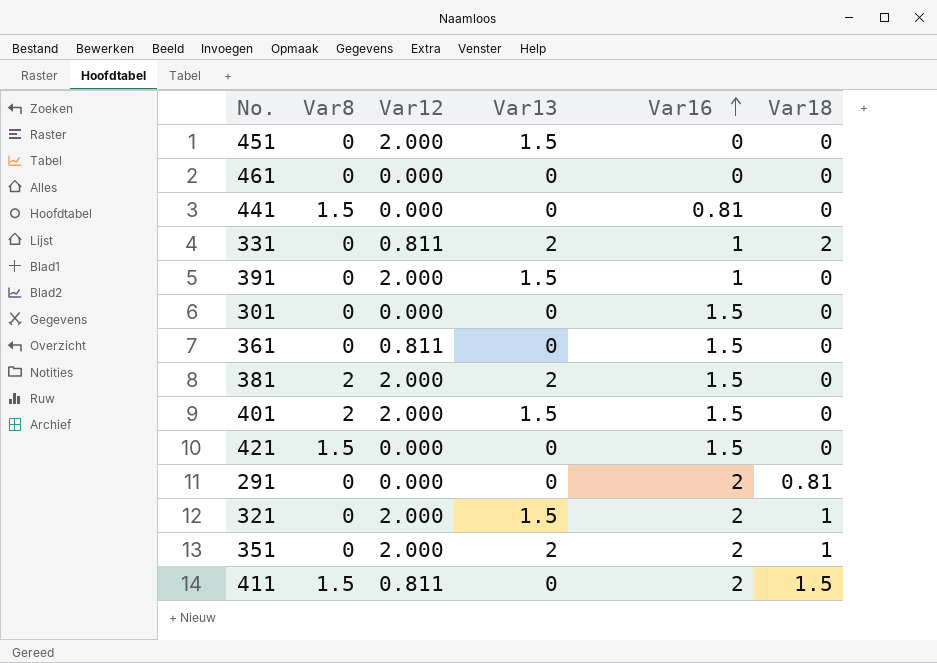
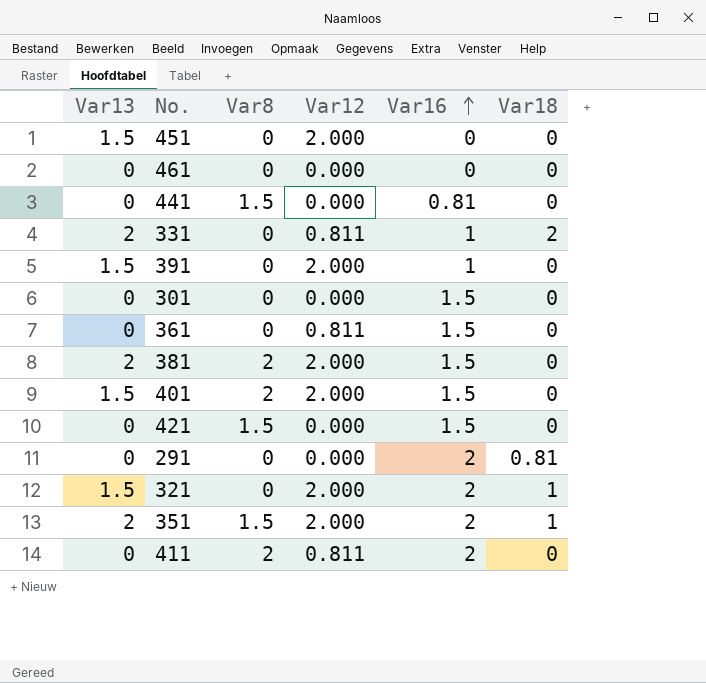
column Var13 | position: 4 -> 1
351 | Var8: 0 -> 1.5
411 | Var8: 1.5 -> 2
411 | Var18: 1.5 -> 0

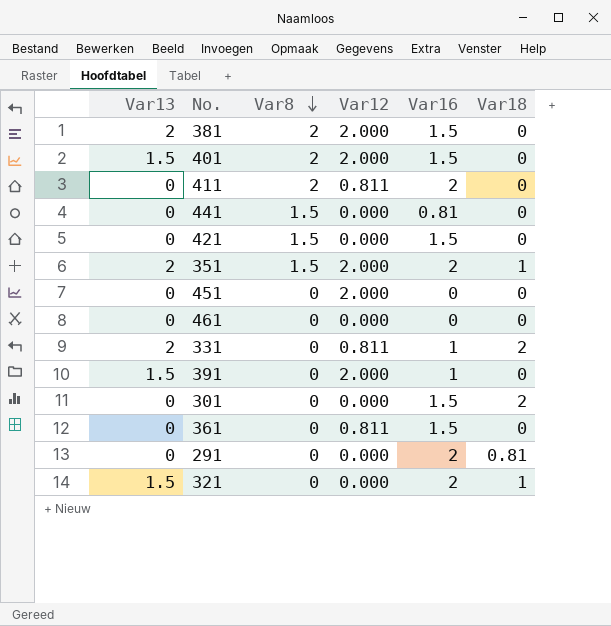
row order: Var16 ascending -> Var8 descending
451 | Var13: 1.5 -> 0
301 | Var18: 0 -> 2
321 | Var12: 2.000 -> 0.000

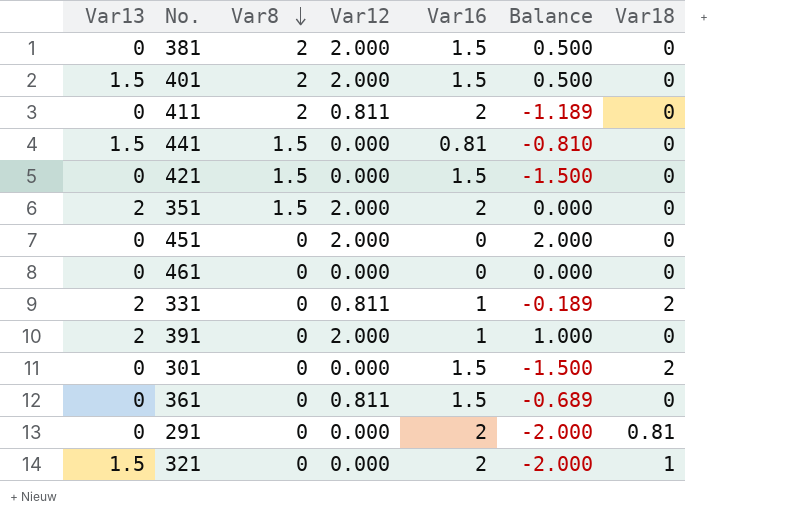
column Balance | formula: none -> [Var12] - [Var16]
381 | Var13: 2 -> 0
441 | Var13: 0 -> 1.5
351 | Var18: 1 -> 0
391 | Var13: 1.5 -> 2

